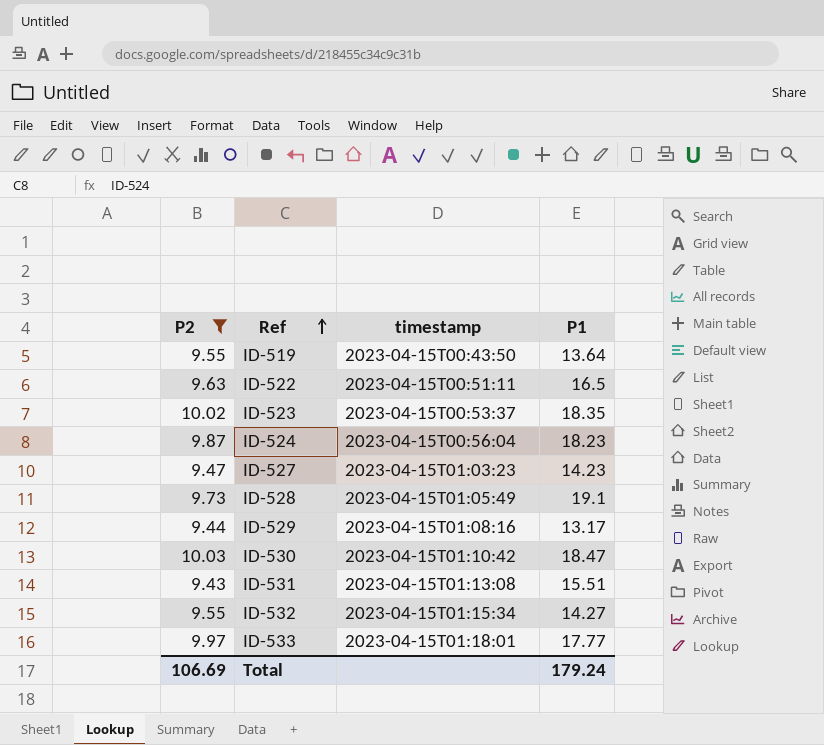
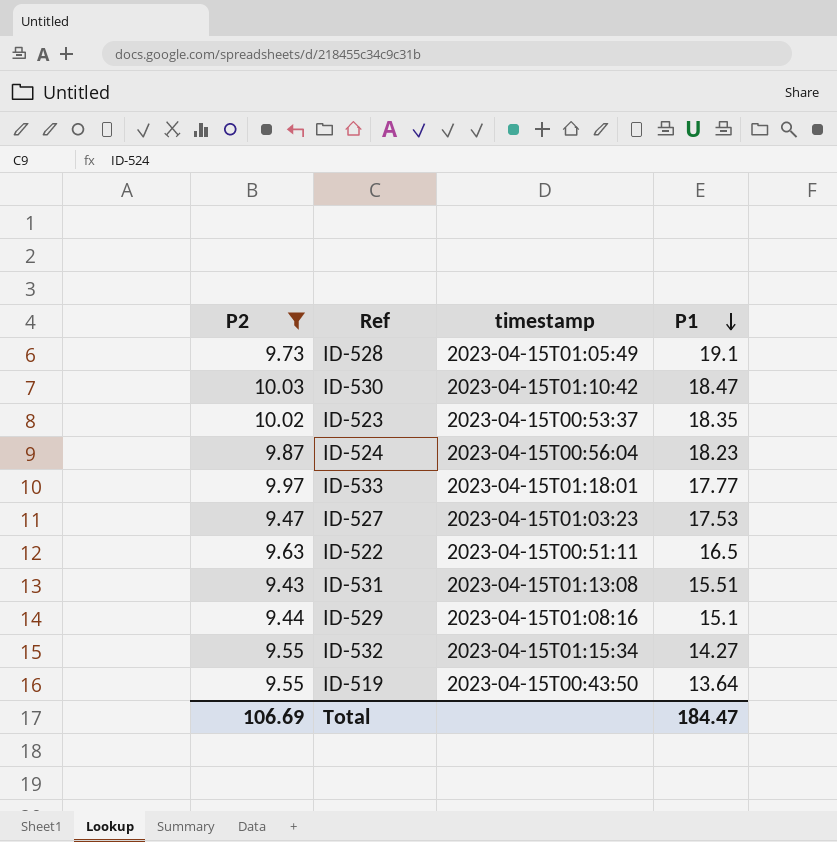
row order: Ref ascending -> P1 descending
ID-527 | P1: 14.23 -> 17.53
ID-529 | P1: 13.17 -> 15.1
Total | P1: 179.24 -> 184.47

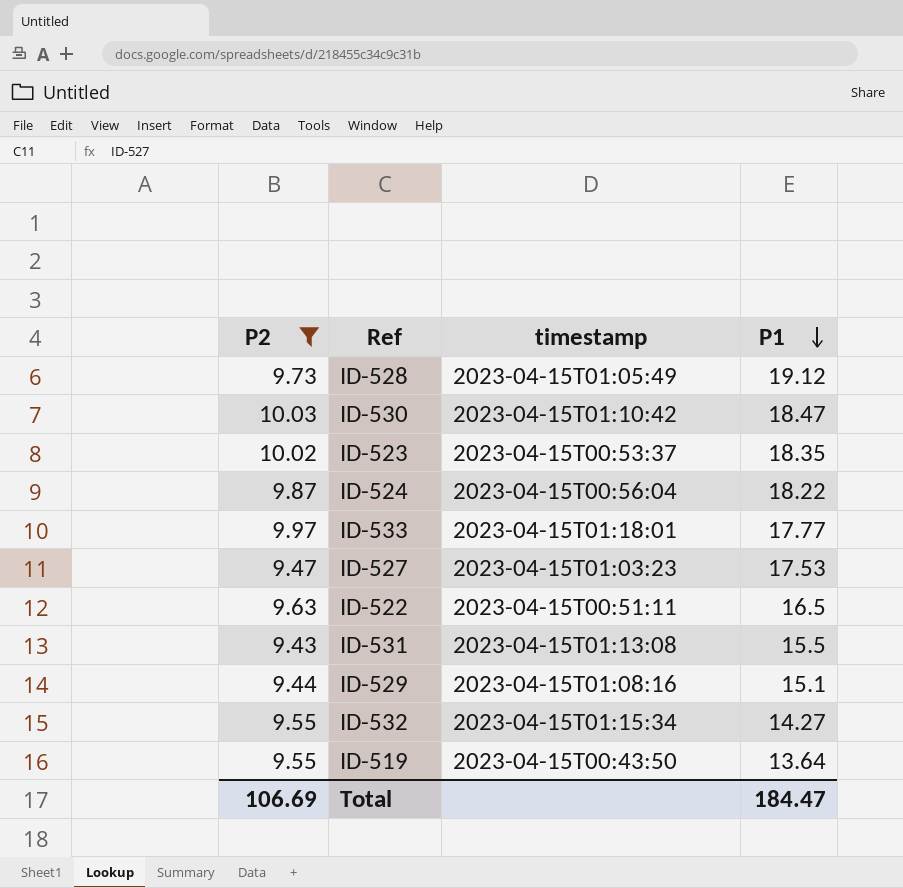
ID-528 | P1: 19.1 -> 19.12
ID-524 | P1: 18.23 -> 18.22
ID-531 | P1: 15.51 -> 15.5

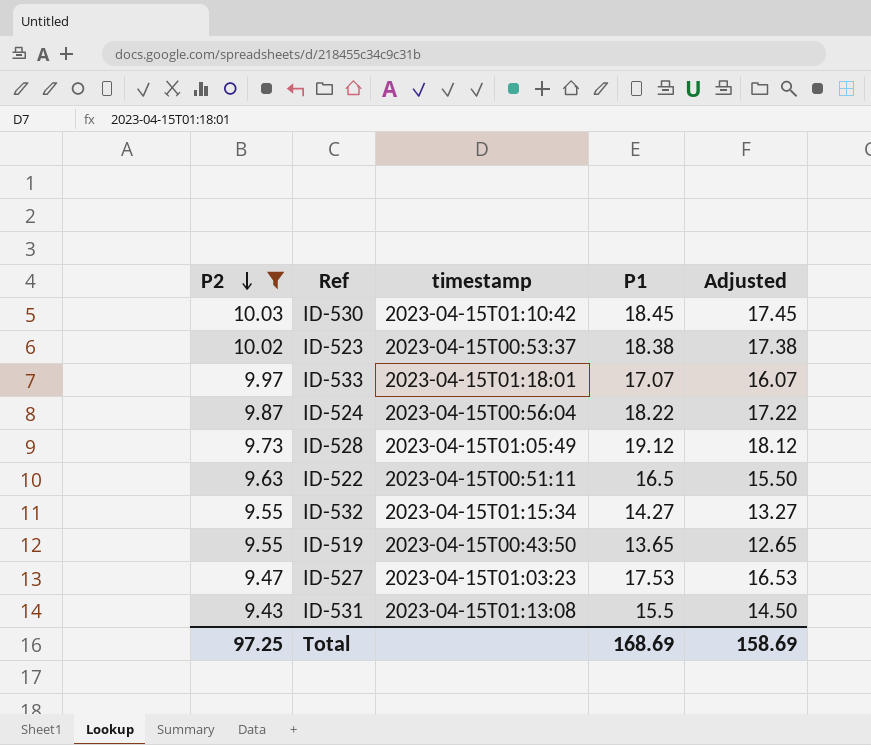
row order: P1 descending -> P2 descending
column Adjusted | formula: none -> [P1] - 1
row ID-529: 9.44 | 2023-04-15T01:08:16 | 15.1 -> none
ID-530 | P1: 18.47 -> 18.45
ID-523 | P1: 18.35 -> 18.38
ID-533 | P1: 17.77 -> 17.07
ID-519 | P1: 13.64 -> 13.65
Total | P2: 106.69 -> 97.25
Total | P1: 184.47 -> 168.69

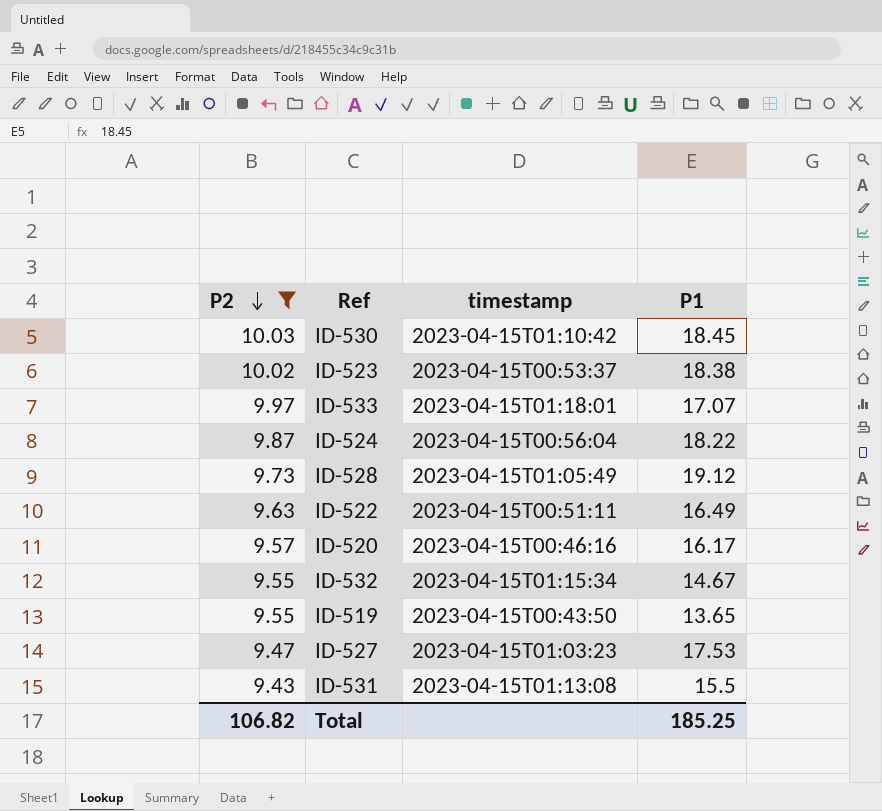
column Adjusted | formula: [P1] - 1 -> none
ID-522 | P1: 16.5 -> 16.49
row ID-520: none -> 9.57 | 2023-04-15T00:46:16 | 16.17
ID-532 | P1: 14.27 -> 14.67
Total | P2: 97.25 -> 106.82
Total | P1: 168.69 -> 185.25

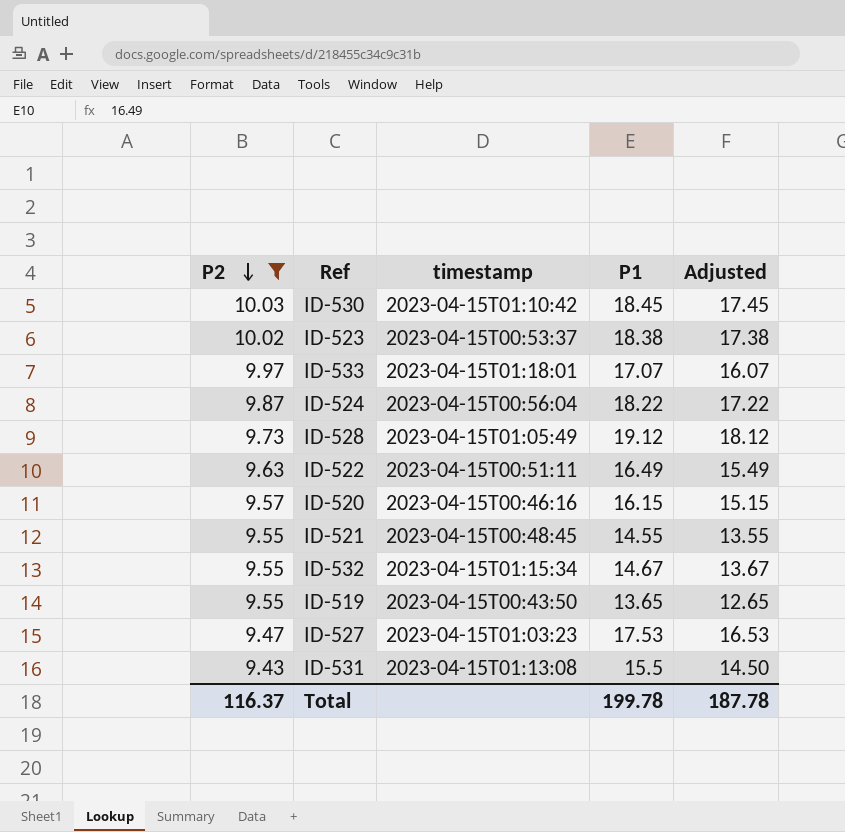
column Adjusted | formula: none -> [P1] - 1
ID-520 | P1: 16.17 -> 16.15
row ID-521: none -> 9.55 | 2023-04-15T00:48:45 | 14.55 | 13.55
Total | P2: 106.82 -> 116.37
Total | P1: 185.25 -> 199.78

